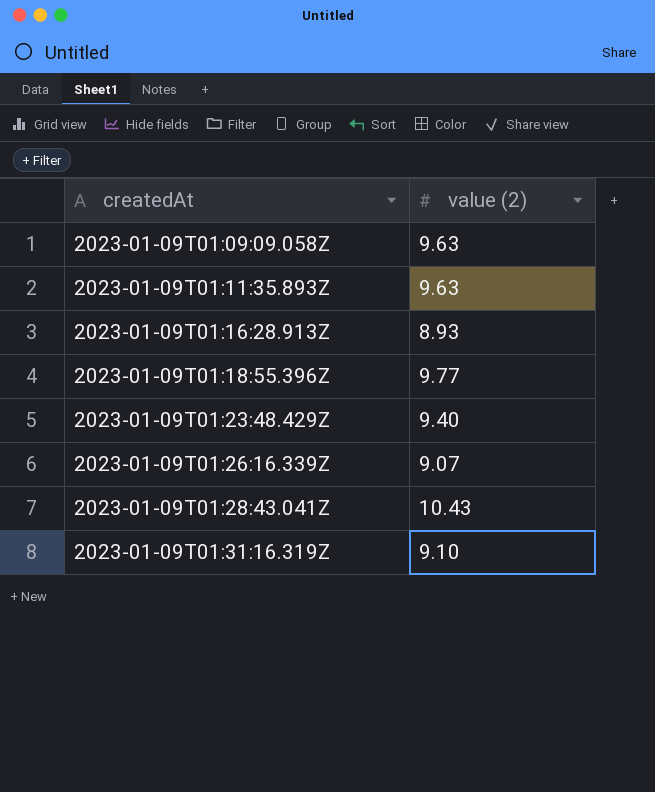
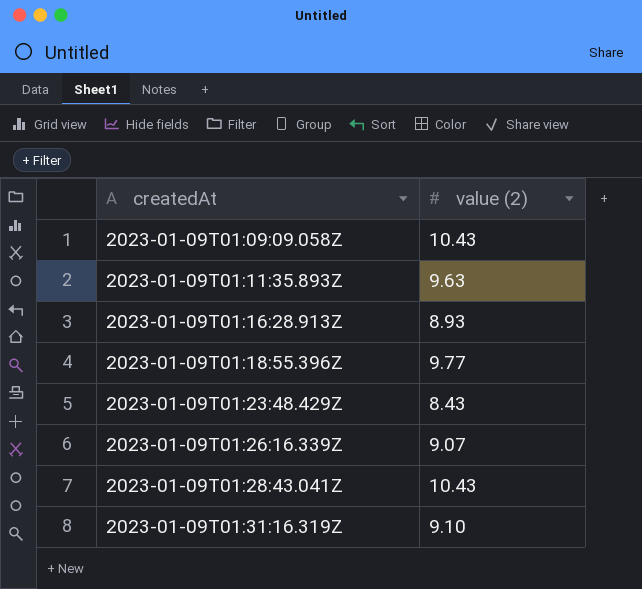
2023-01-09T01:09:09.058Z | value (2): 9.63 -> 10.43
2023-01-09T01:23:48.429Z | value (2): 9.40 -> 8.43

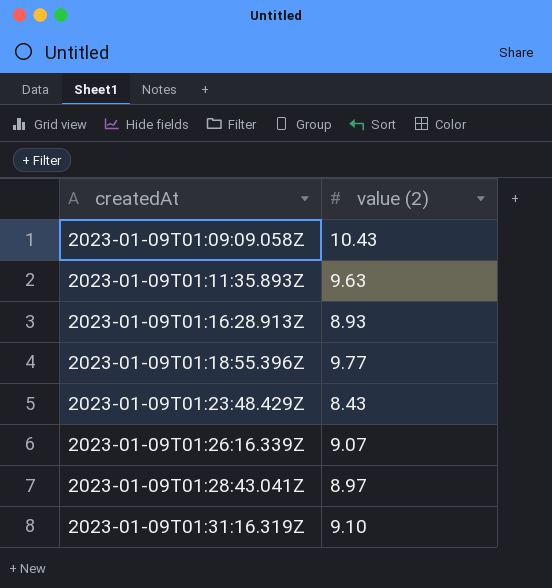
2023-01-09T01:28:43.041Z | value (2): 10.43 -> 8.97

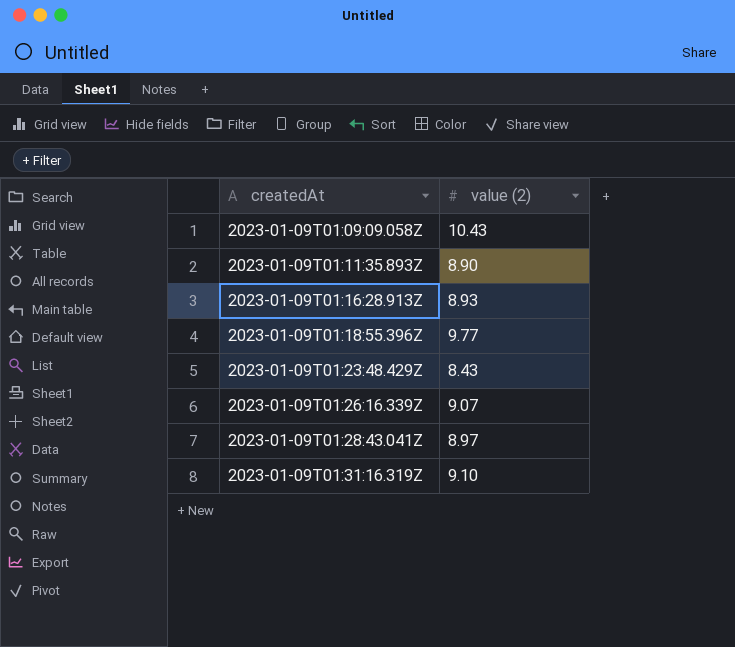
2023-01-09T01:11:35.893Z | value (2): 9.63 -> 8.90

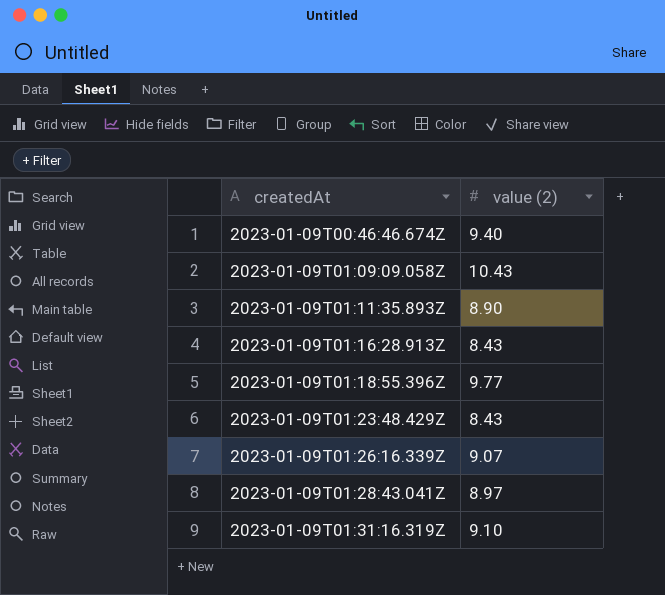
row 2023-01-09T00:46:46.674Z: none -> 9.40
2023-01-09T01:16:28.913Z | value (2): 8.93 -> 8.43

